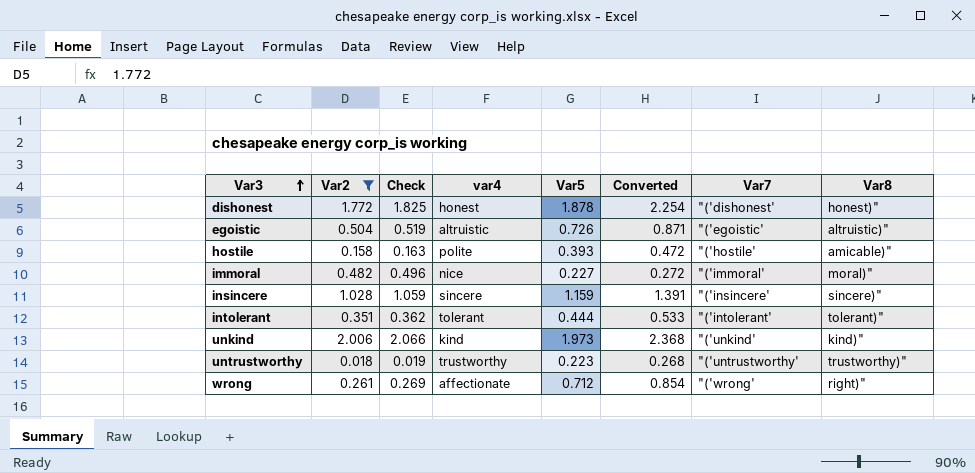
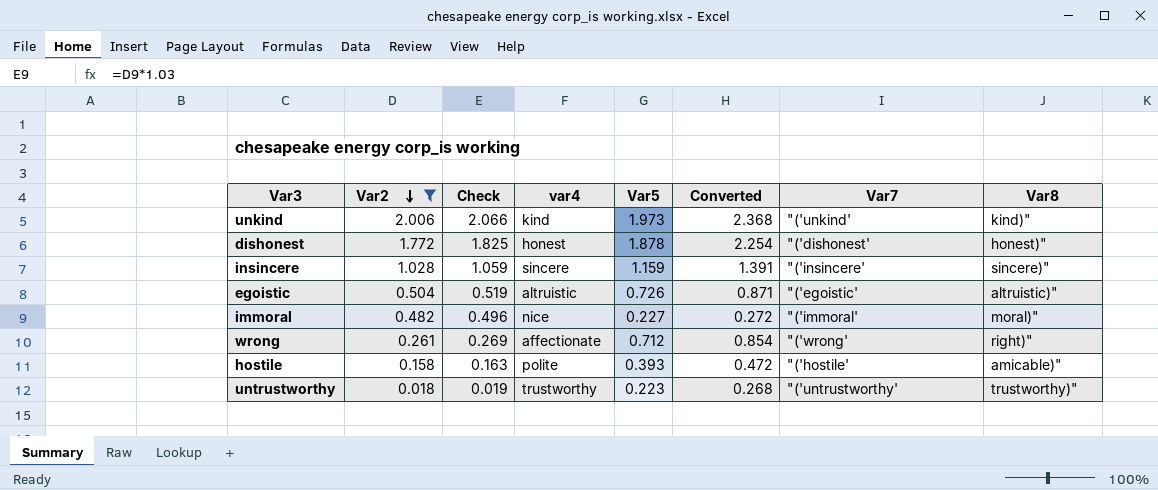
row order: Var3 ascending -> Var2 descending
row intolerant: 0.351 | 0.362 | tolerant | 0.444 | 0.533 | "('intolerant' | tolerant)" -> none

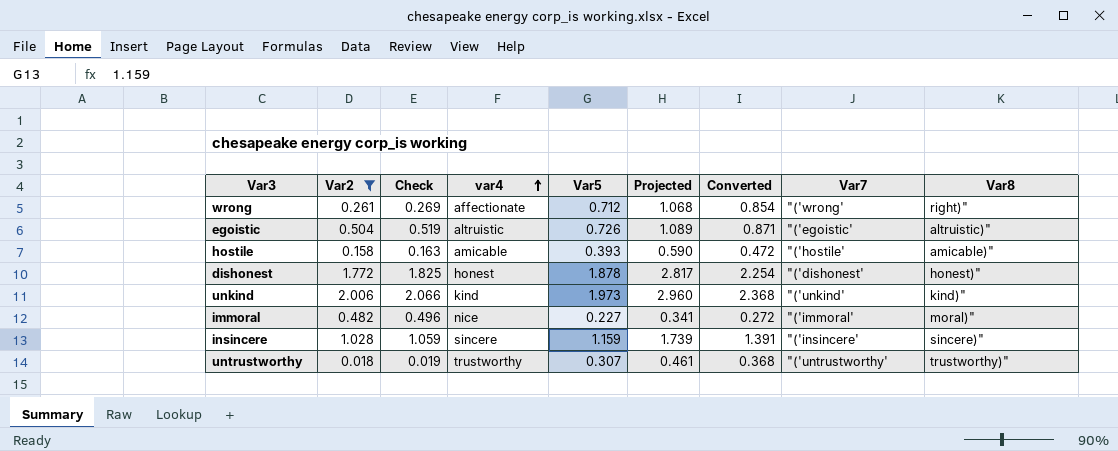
row order: Var2 descending -> var4 ascending
column Projected | formula: none -> [Var5] * 1.5
hostile | var4: polite -> amicable
untrustworthy | Var5: 0.223 -> 0.307
untrustworthy | Converted: 0.268 -> 0.368

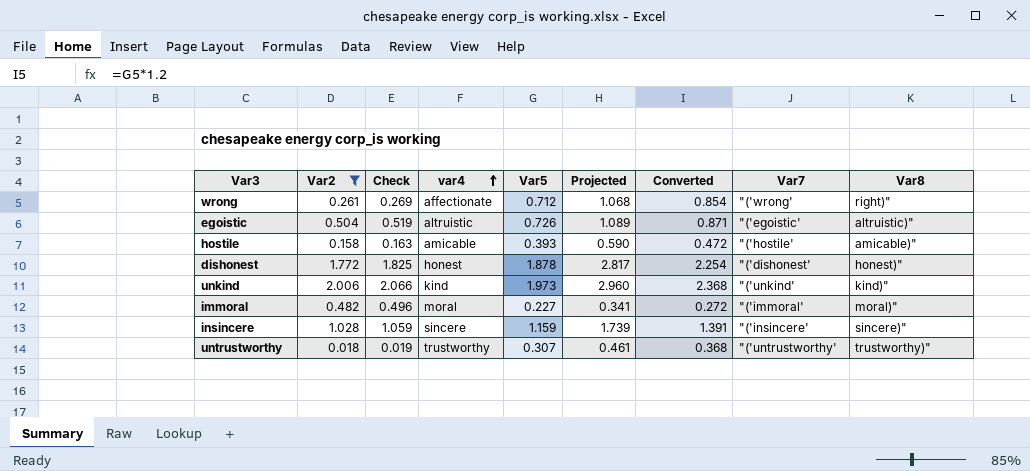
immoral | var4: nice -> moral

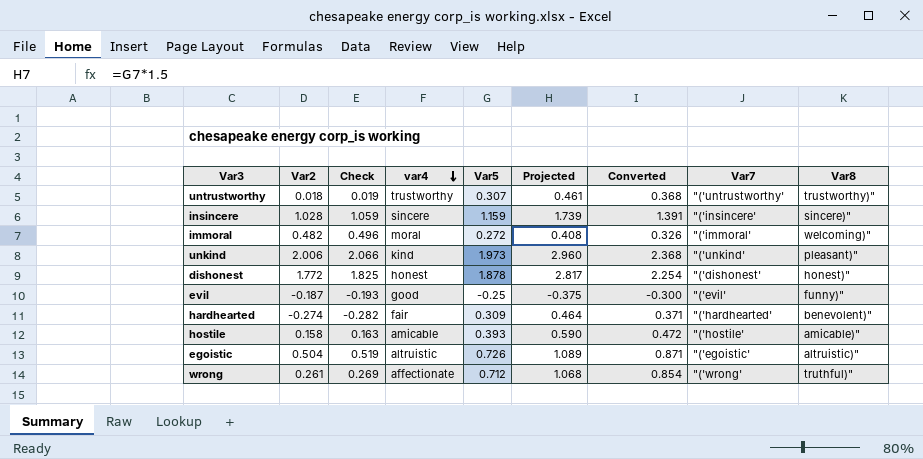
filter: Var2 >= 0.018 -> none
row order: var4 ascending -> var4 descending
immoral | Var5: 0.227 -> 0.272
immoral | Projected: 0.341 -> 0.408
immoral | Converted: 0.272 -> 0.326
immoral | Var8: moral)" -> welcoming)"
unkind | Var8: kind)" -> pleasant)"
wrong | Var8: right)" -> truthful)"

